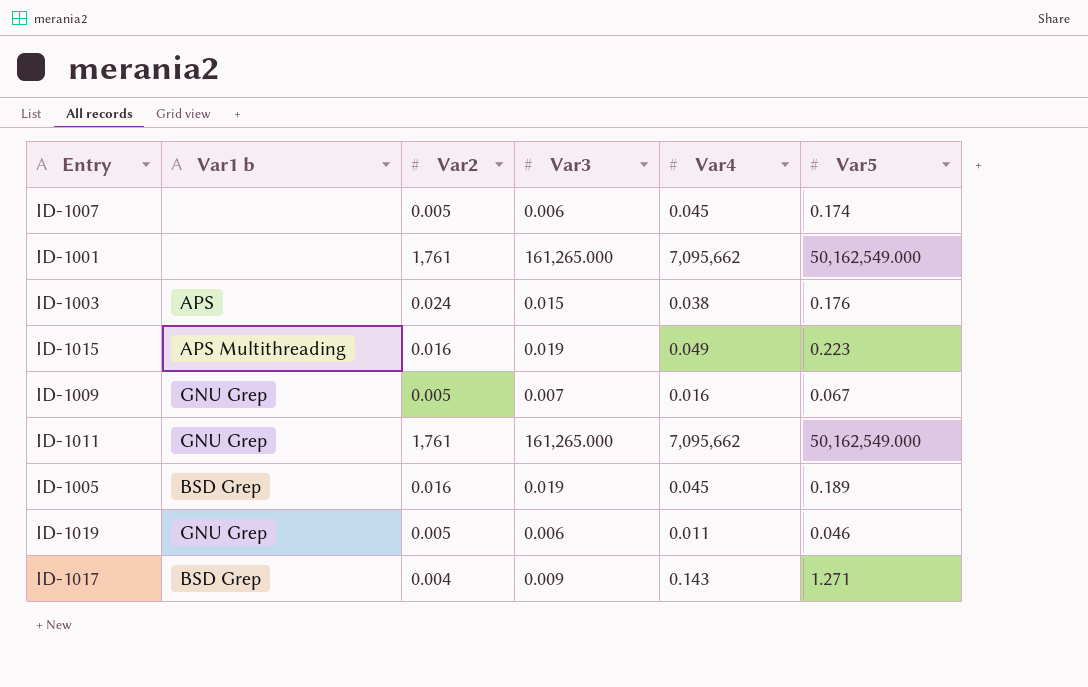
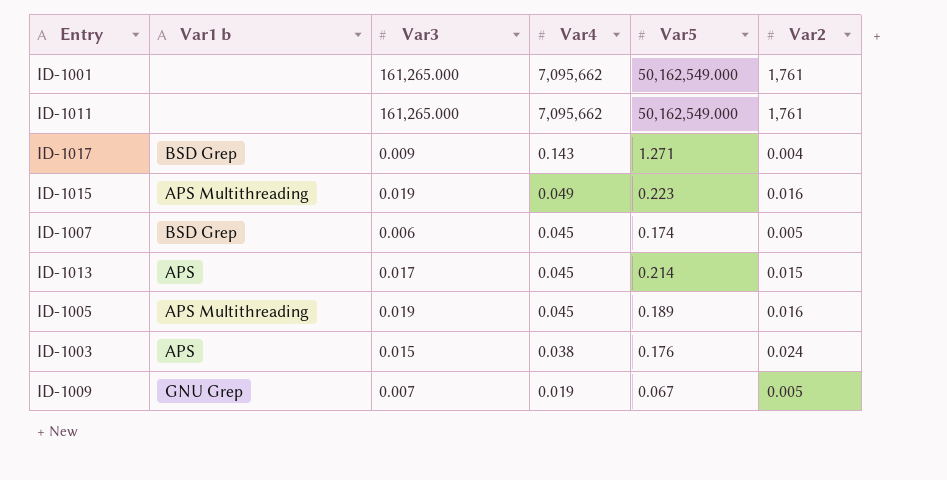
row order: none -> Var4 descending
column Var2 | position: 3 -> 6
row ID-1019: GNU Grep | 0.005 | 0.006 | 0.011 | 0.046 -> none
ID-1011 | Var1 b: GNU Grep -> none
ID-1007 | Var1 b: none -> BSD Grep
row ID-1013: none -> APS | 0.017 | 0.045 | 0.214 | 0.015
ID-1005 | Var1 b: BSD Grep -> APS Multithreading
ID-1009 | Var4: 0.016 -> 0.019

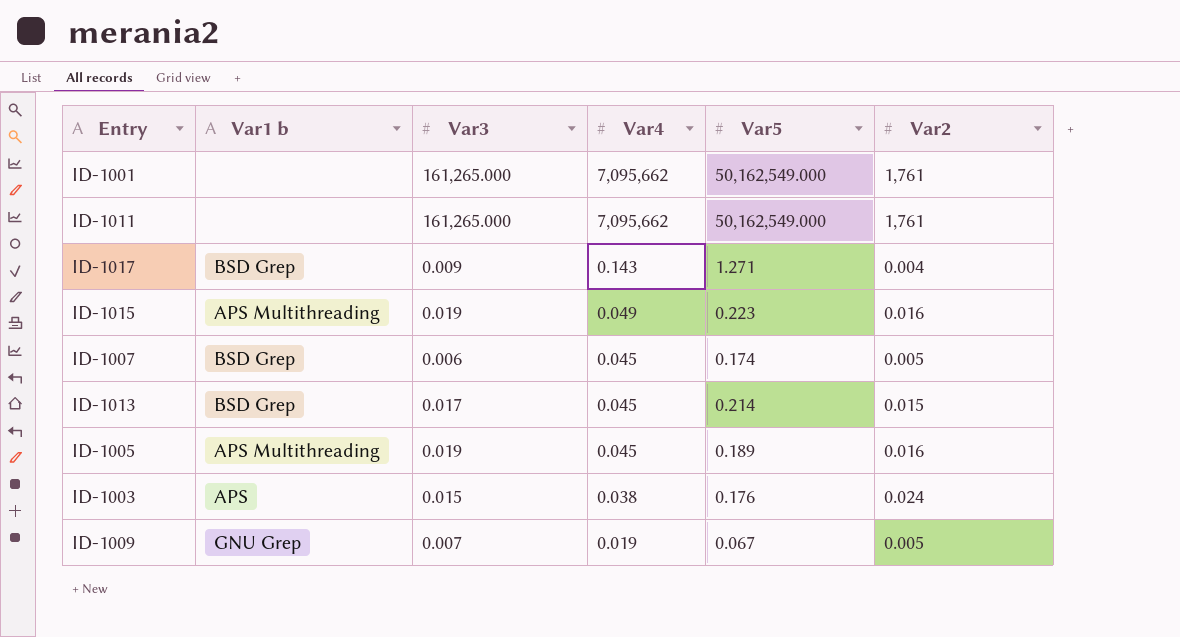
ID-1013 | Var1 b: APS -> BSD Grep

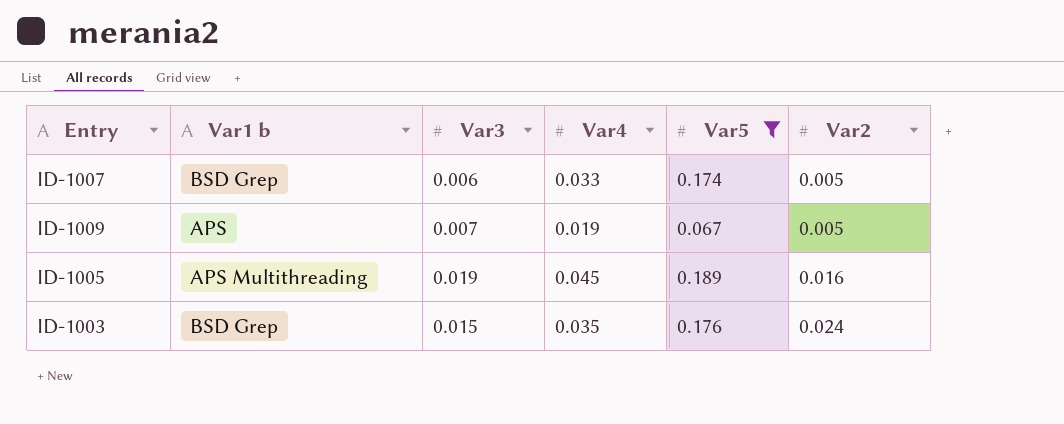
filter: none -> Var5 <= 0.189
row order: Var4 descending -> Var2 ascending
ID-1007 | Var4: 0.045 -> 0.033
ID-1009 | Var1 b: GNU Grep -> APS
ID-1003 | Var1 b: APS -> BSD Grep
ID-1003 | Var4: 0.038 -> 0.035

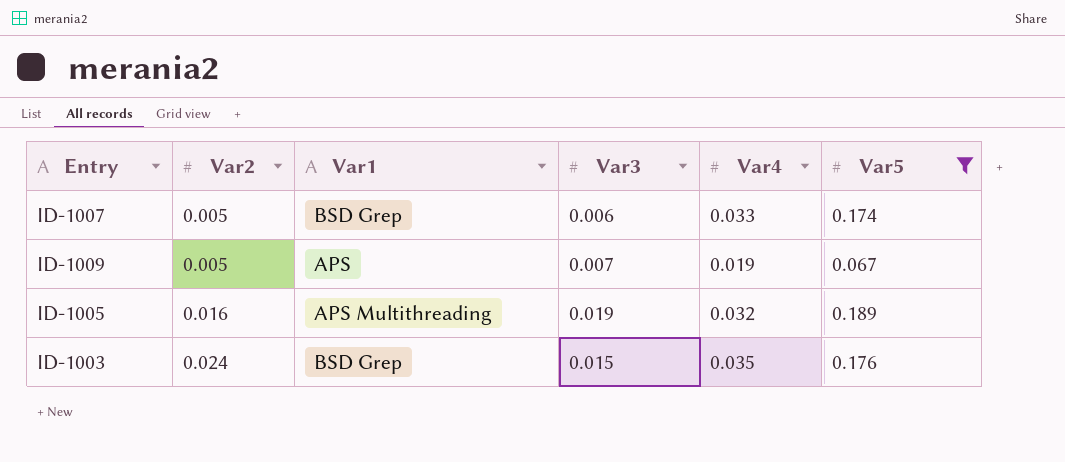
column Var2 | position: 6 -> 2
column name: Var1 b -> Var1
ID-1005 | Var4: 0.045 -> 0.032

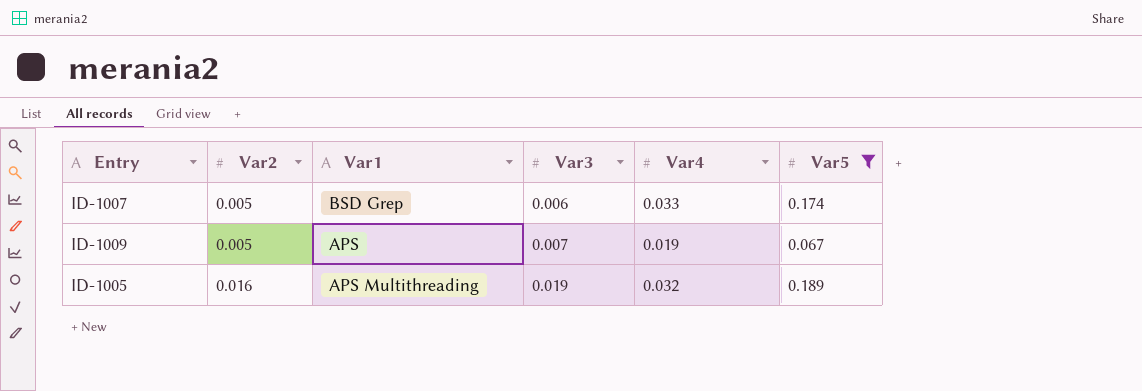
row ID-1003: 0.024 | BSD Grep | 0.015 | 0.035 | 0.176 -> none

